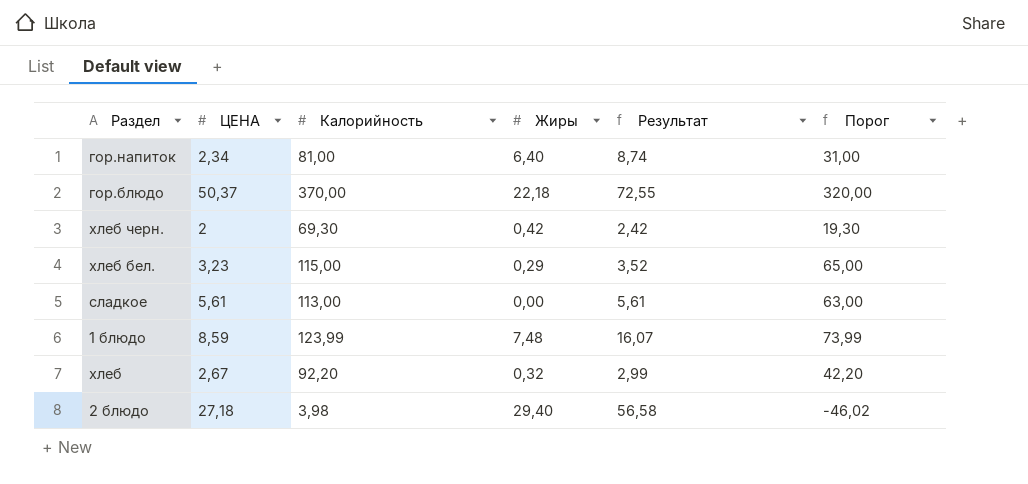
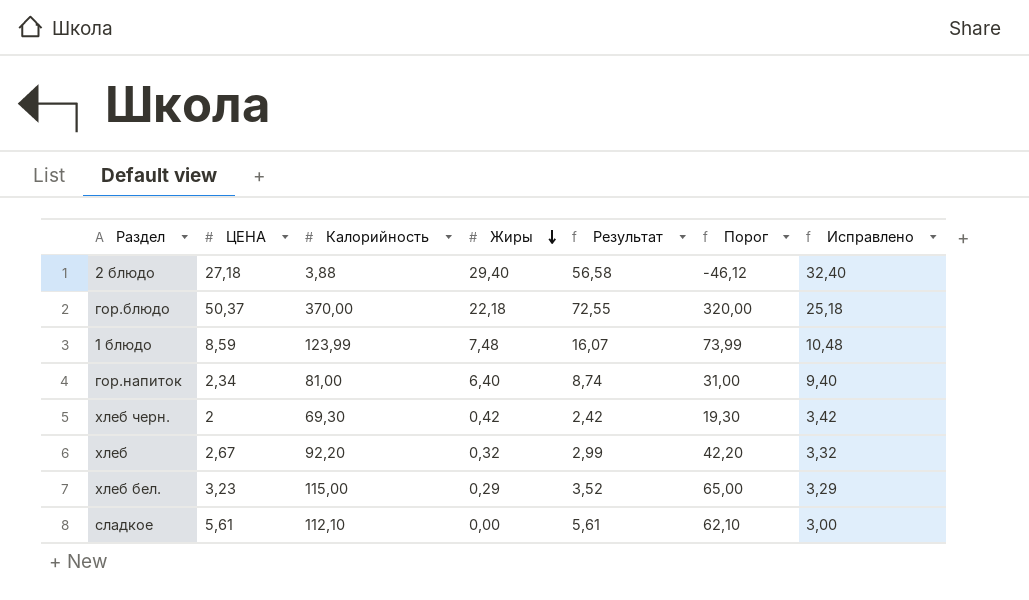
row order: none -> Жиры descending
column Исправлено | formula: none -> [Жиры] + 3
2 блюдо | Калорийность: 3,98 -> 3,88
2 блюдо | Порог: -46,02 -> -46,12
сладкое | Калорийность: 113,00 -> 112,10
сладкое | Порог: 63,00 -> 62,10

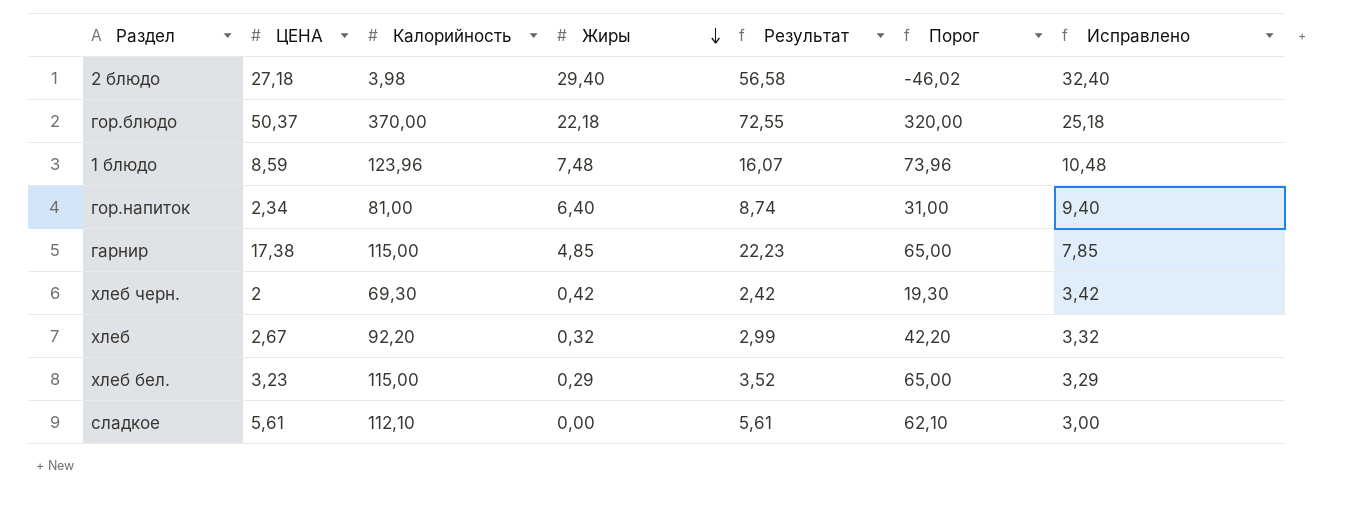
2 блюдо | Калорийность: 3,88 -> 3,98
2 блюдо | Порог: -46,12 -> -46,02
1 блюдо | Калорийность: 123,99 -> 123,96
1 блюдо | Порог: 73,99 -> 73,96
row гарнир: none -> 17,38 | 115,00 | 4,85 | 22,23 | 65,00 | 7,85

